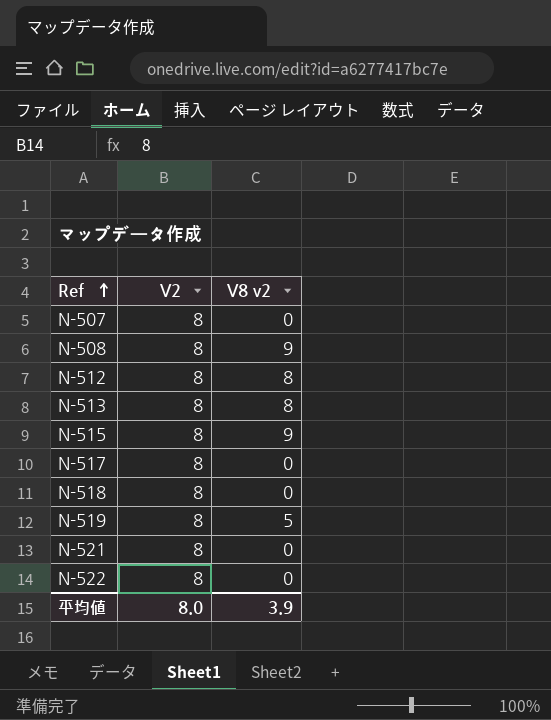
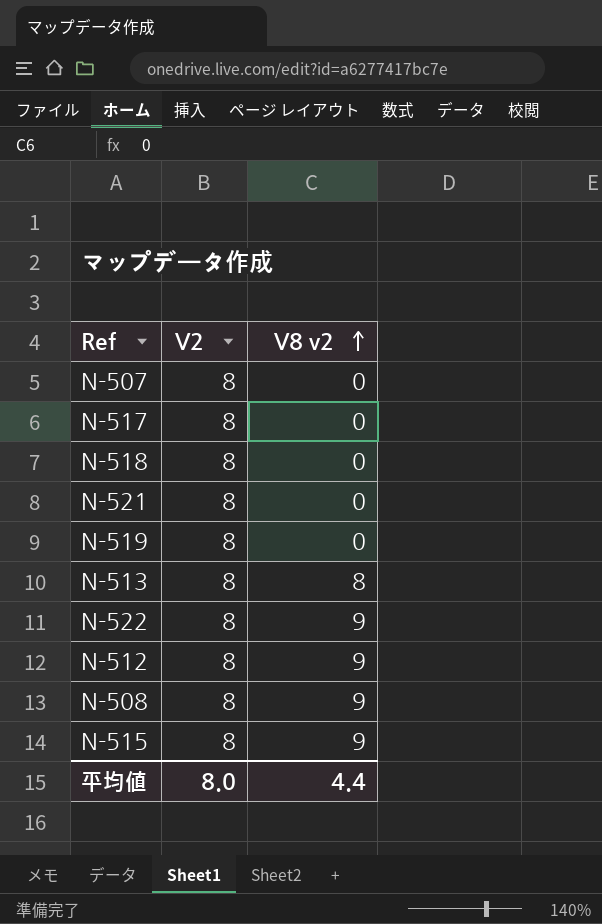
row order: Ref ascending -> V8 v2 ascending
N-519 | V8 v2: 5 -> 0
N-522 | V8 v2: 0 -> 9
N-512 | V8 v2: 8 -> 9
平均値 | V8 v2: 3.9 -> 4.4

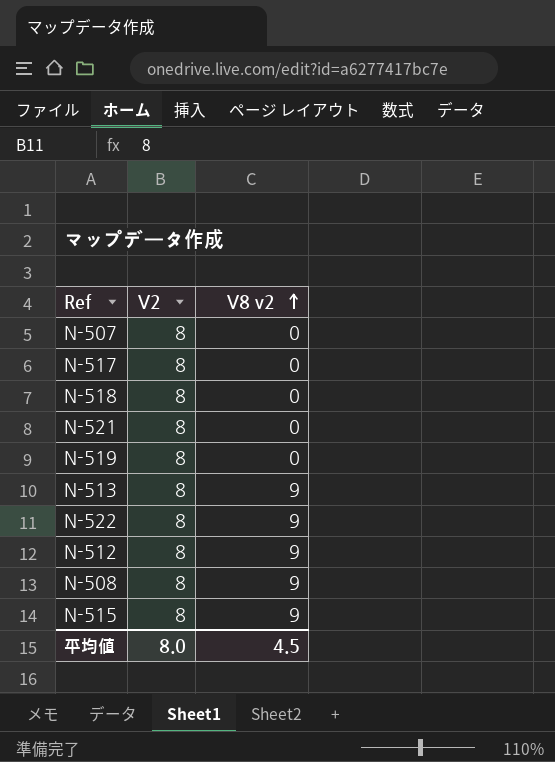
N-513 | V8 v2: 8 -> 9
平均値 | V8 v2: 4.4 -> 4.5

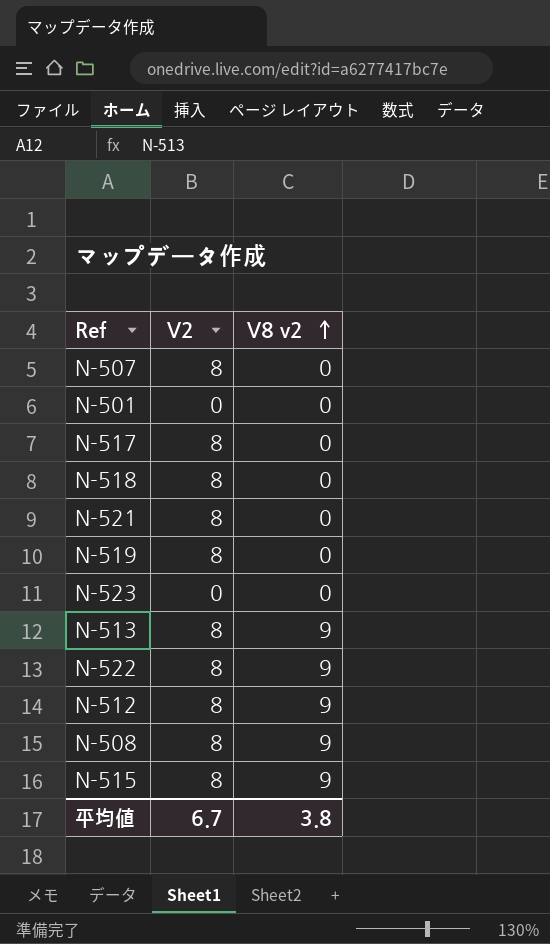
row N-501: none -> 0 | 0
row N-523: none -> 0 | 0
平均値 | V2: 8.0 -> 6.7
平均値 | V8 v2: 4.5 -> 3.8

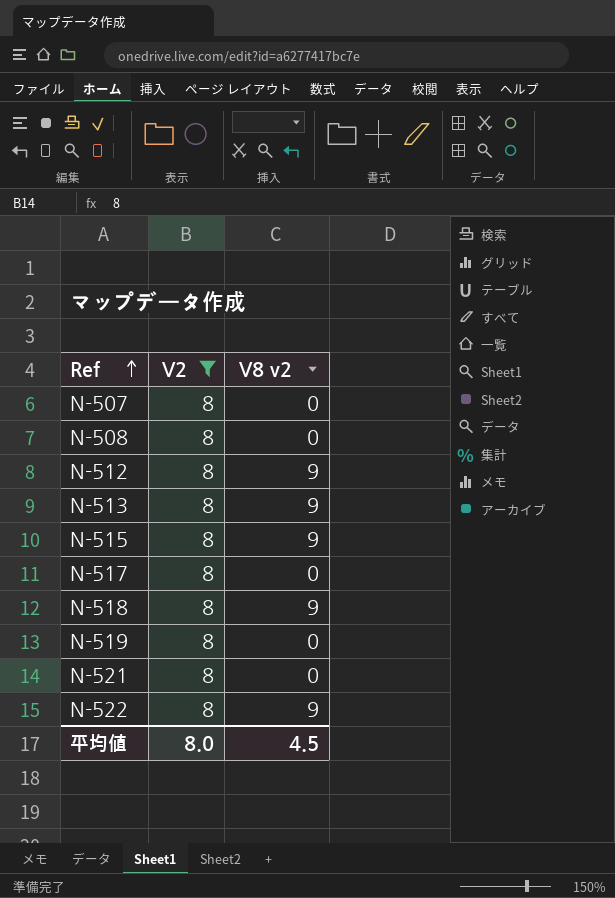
filter: none -> V2 = 8
row order: V8 v2 ascending -> Ref ascending
N-508 | V8 v2: 9 -> 0
N-518 | V8 v2: 0 -> 9
平均値 | V2: 6.7 -> 8.0
平均値 | V8 v2: 3.8 -> 4.5

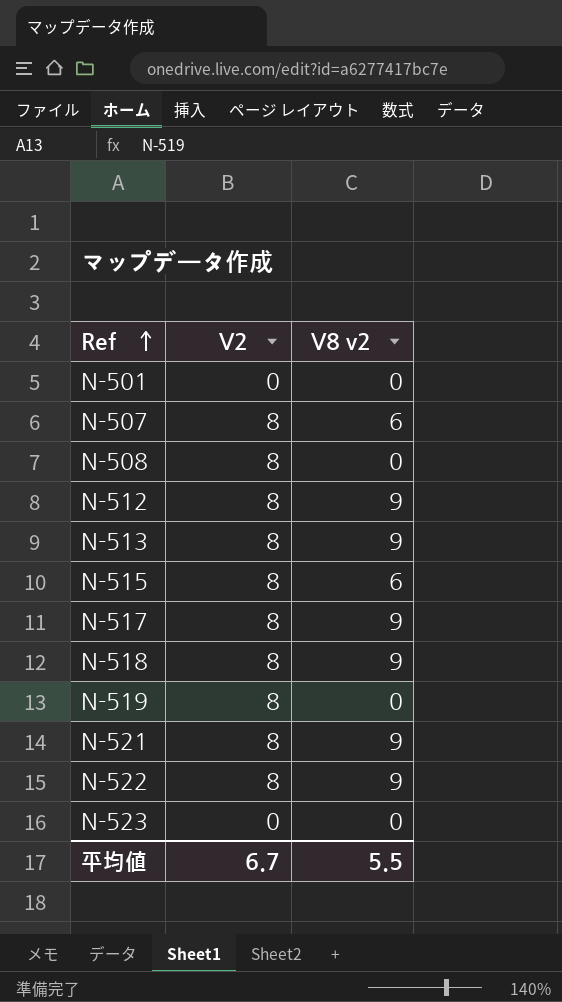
filter: V2 = 8 -> none
N-507 | V8 v2: 0 -> 6
N-515 | V8 v2: 9 -> 6
N-517 | V8 v2: 0 -> 9
N-521 | V8 v2: 0 -> 9
平均値 | V2: 8.0 -> 6.7
平均値 | V8 v2: 4.5 -> 5.5

